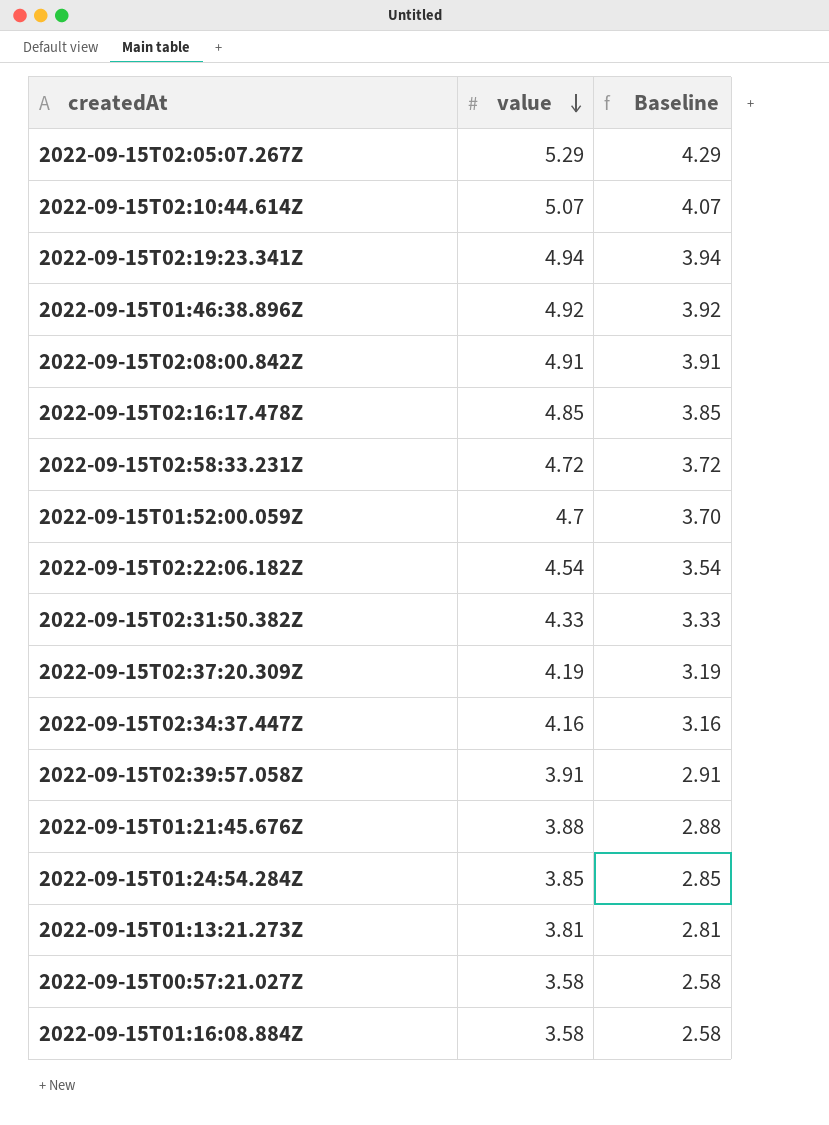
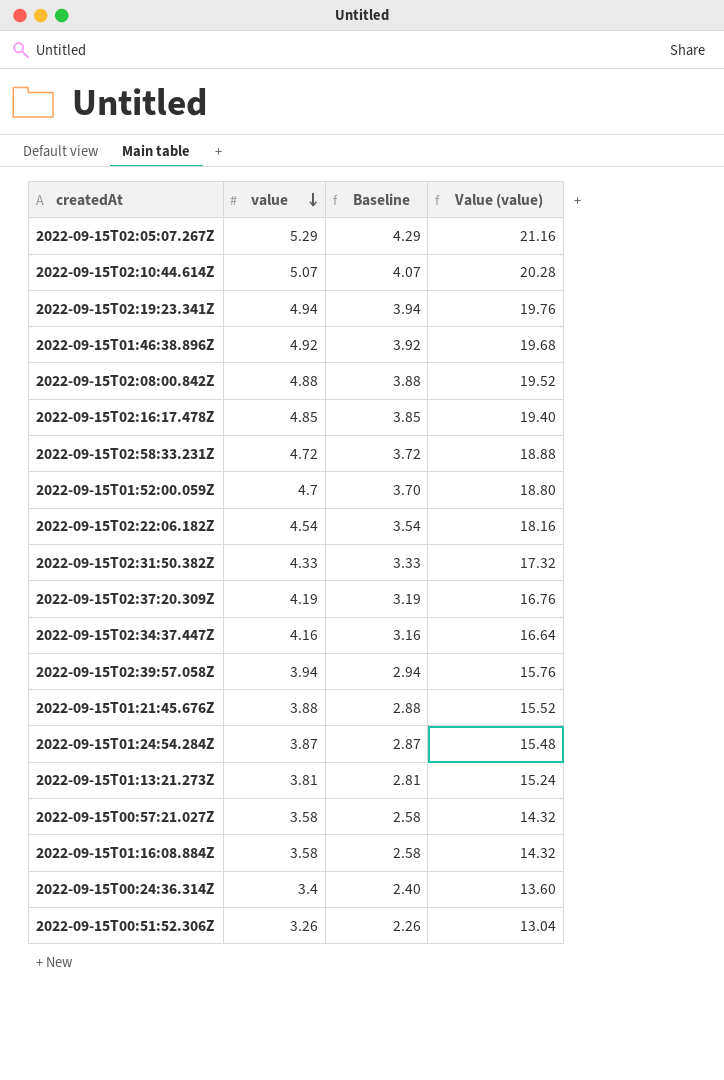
column Value (value) | formula: none -> [value] * 4
2022-09-15T02:08:00.842Z | value: 4.91 -> 4.88
2022-09-15T02:08:00.842Z | Baseline: 3.91 -> 3.88
2022-09-15T02:39:57.058Z | value: 3.91 -> 3.94
2022-09-15T02:39:57.058Z | Baseline: 2.91 -> 2.94
2022-09-15T01:24:54.284Z | value: 3.85 -> 3.87
2022-09-15T01:24:54.284Z | Baseline: 2.85 -> 2.87
row 2022-09-15T00:24:36.314Z: none -> 3.4 | 2.40 | 13.60
row 2022-09-15T00:51:52.306Z: none -> 3.26 | 2.26 | 13.04

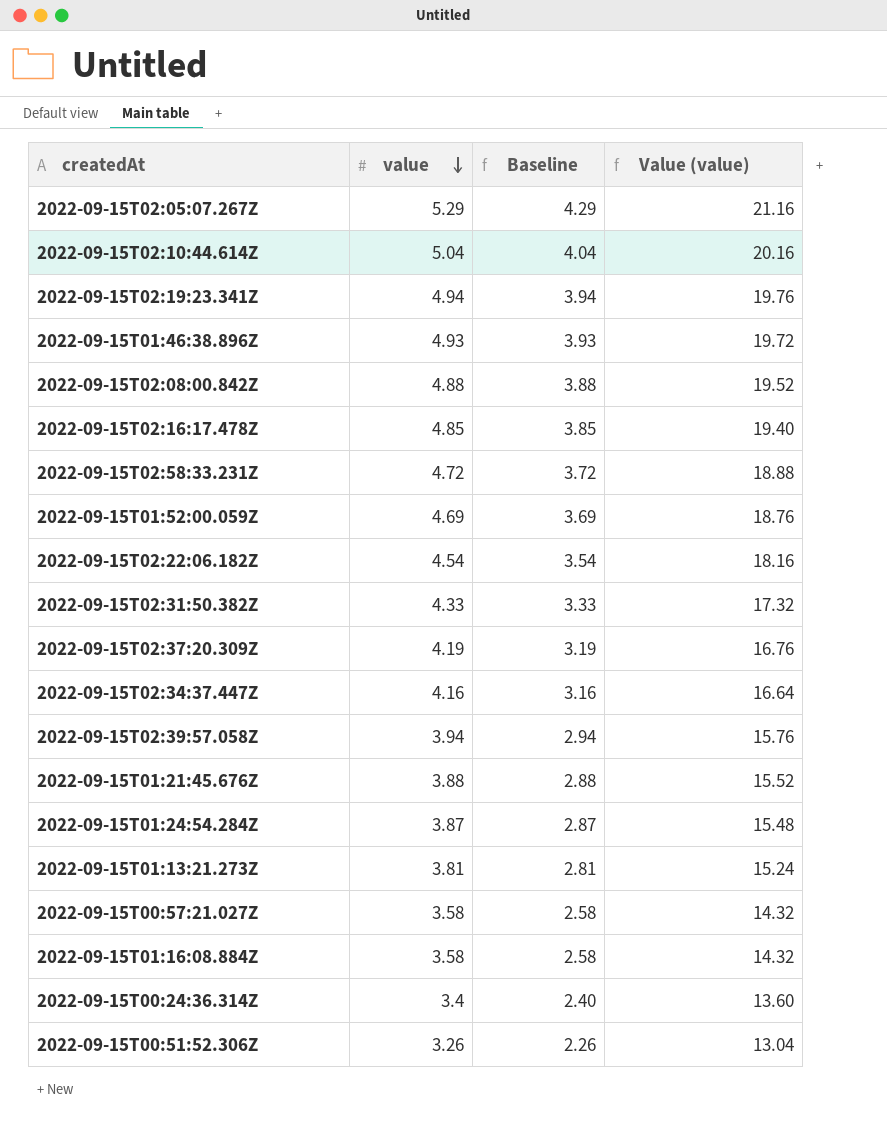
2022-09-15T02:10:44.614Z | value: 5.07 -> 5.04
2022-09-15T02:10:44.614Z | Baseline: 4.07 -> 4.04
2022-09-15T02:10:44.614Z | Value (value): 20.28 -> 20.16
2022-09-15T01:46:38.896Z | value: 4.92 -> 4.93
2022-09-15T01:46:38.896Z | Baseline: 3.92 -> 3.93
2022-09-15T01:46:38.896Z | Value (value): 19.68 -> 19.72
2022-09-15T01:52:00.059Z | value: 4.7 -> 4.69
2022-09-15T01:52:00.059Z | Baseline: 3.70 -> 3.69
2022-09-15T01:52:00.059Z | Value (value): 18.80 -> 18.76

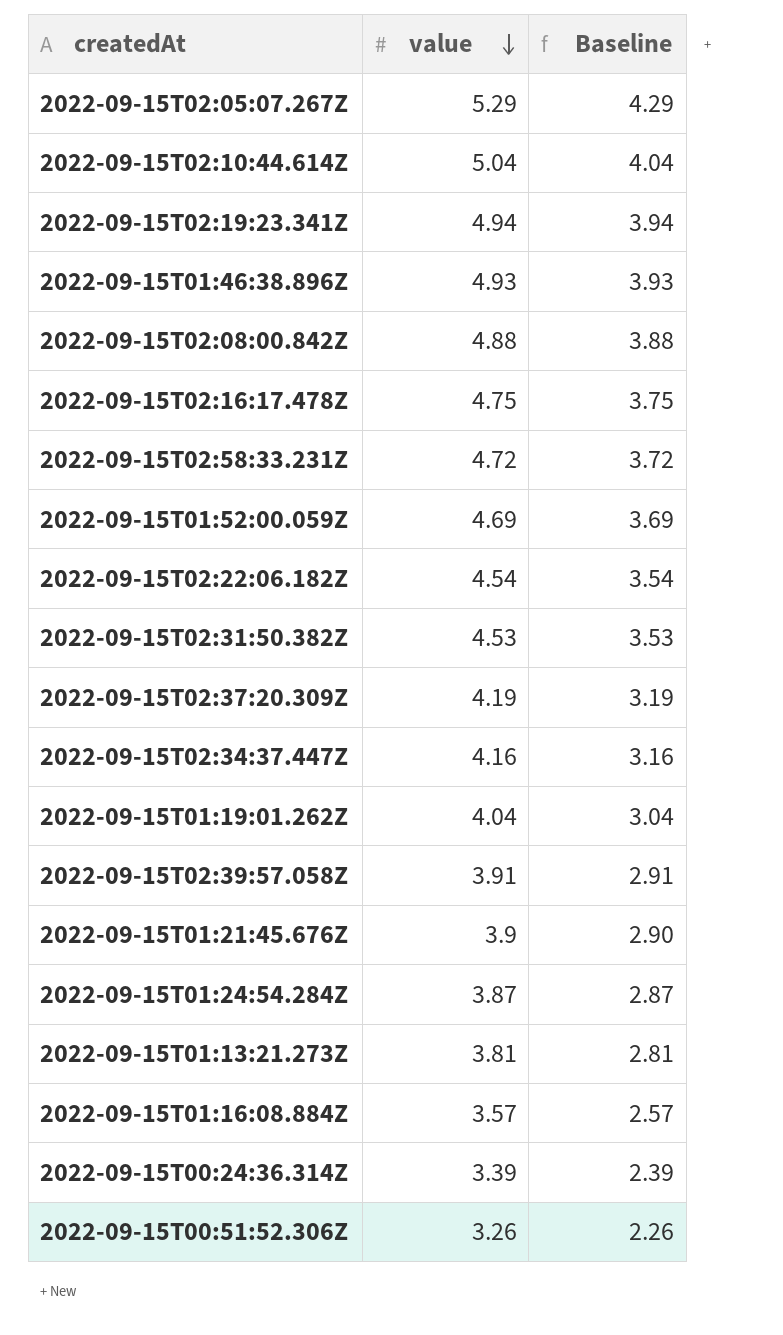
column Value (value) | formula: [value] * 4 -> none
row 2022-09-15T00:57:21.027Z: 3.58 | 2.58 | 14.32 -> none
2022-09-15T02:16:17.478Z | value: 4.85 -> 4.75
2022-09-15T02:16:17.478Z | Baseline: 3.85 -> 3.75
2022-09-15T02:31:50.382Z | value: 4.33 -> 4.53
2022-09-15T02:31:50.382Z | Baseline: 3.33 -> 3.53
row 2022-09-15T01:19:01.262Z: none -> 4.04 | 3.04
2022-09-15T02:39:57.058Z | value: 3.94 -> 3.91
2022-09-15T02:39:57.058Z | Baseline: 2.94 -> 2.91
2022-09-15T01:21:45.676Z | value: 3.88 -> 3.9
2022-09-15T01:21:45.676Z | Baseline: 2.88 -> 2.90
2022-09-15T01:16:08.884Z | value: 3.58 -> 3.57
2022-09-15T01:16:08.884Z | Baseline: 2.58 -> 2.57
2022-09-15T00:24:36.314Z | value: 3.4 -> 3.39
2022-09-15T00:24:36.314Z | Baseline: 2.40 -> 2.39

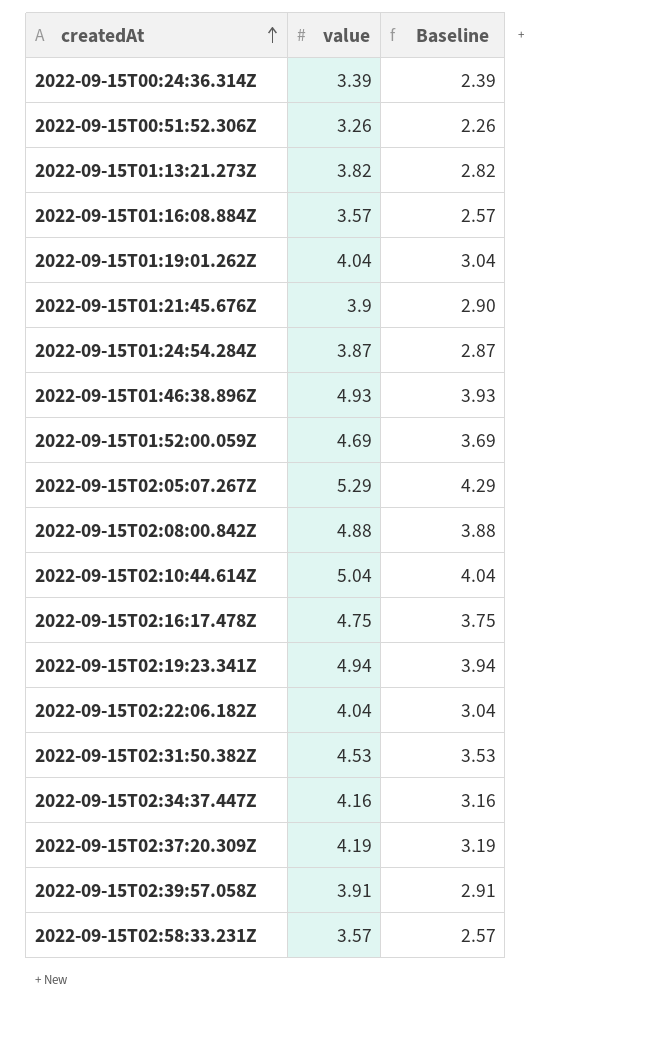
row order: value descending -> createdAt ascending
2022-09-15T01:13:21.273Z | value: 3.81 -> 3.82
2022-09-15T01:13:21.273Z | Baseline: 2.81 -> 2.82
2022-09-15T02:22:06.182Z | value: 4.54 -> 4.04
2022-09-15T02:22:06.182Z | Baseline: 3.54 -> 3.04
2022-09-15T02:58:33.231Z | value: 4.72 -> 3.57
2022-09-15T02:58:33.231Z | Baseline: 3.72 -> 2.57

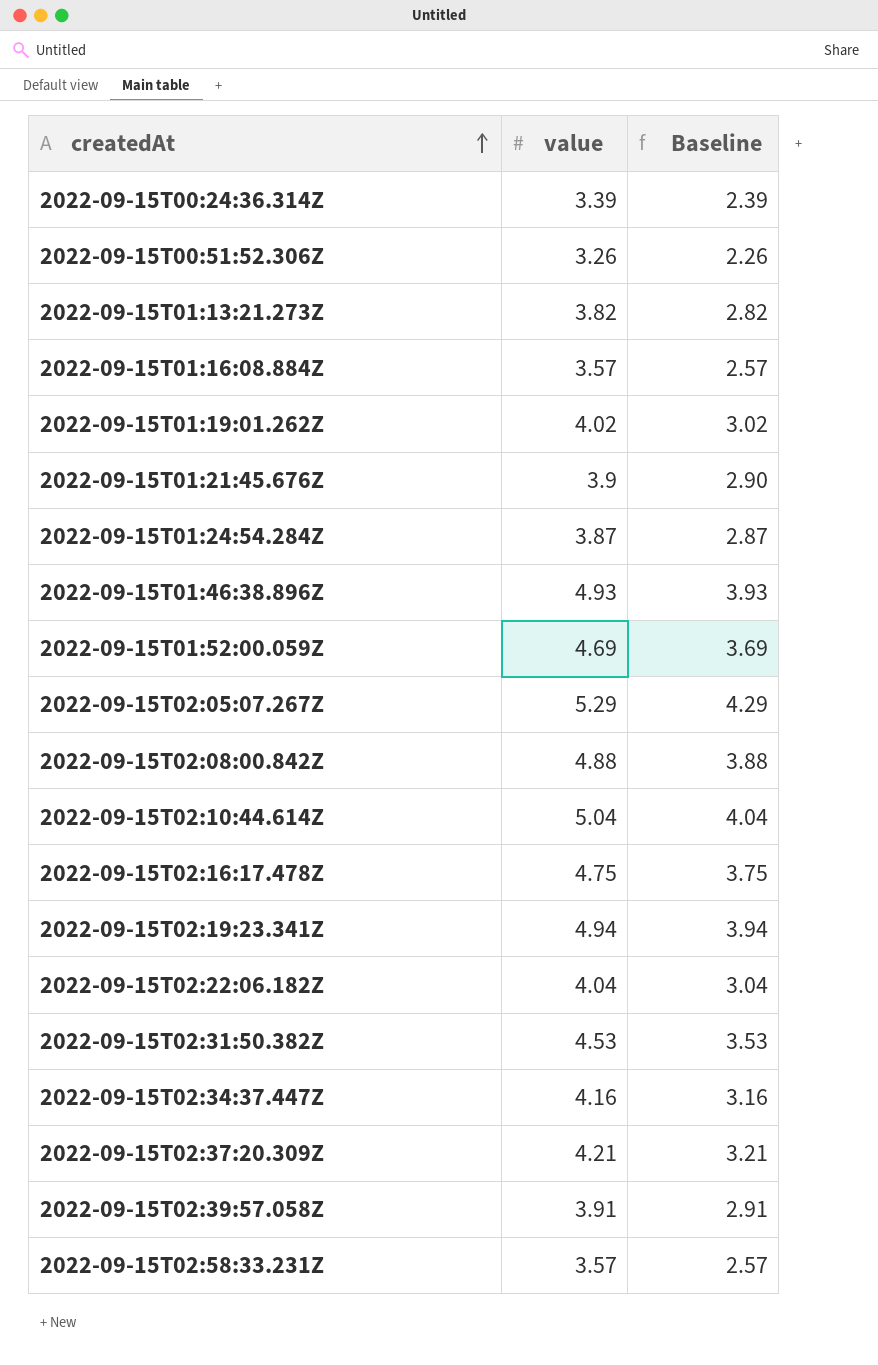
2022-09-15T01:19:01.262Z | value: 4.04 -> 4.02
2022-09-15T01:19:01.262Z | Baseline: 3.04 -> 3.02
2022-09-15T02:37:20.309Z | value: 4.19 -> 4.21
2022-09-15T02:37:20.309Z | Baseline: 3.19 -> 3.21

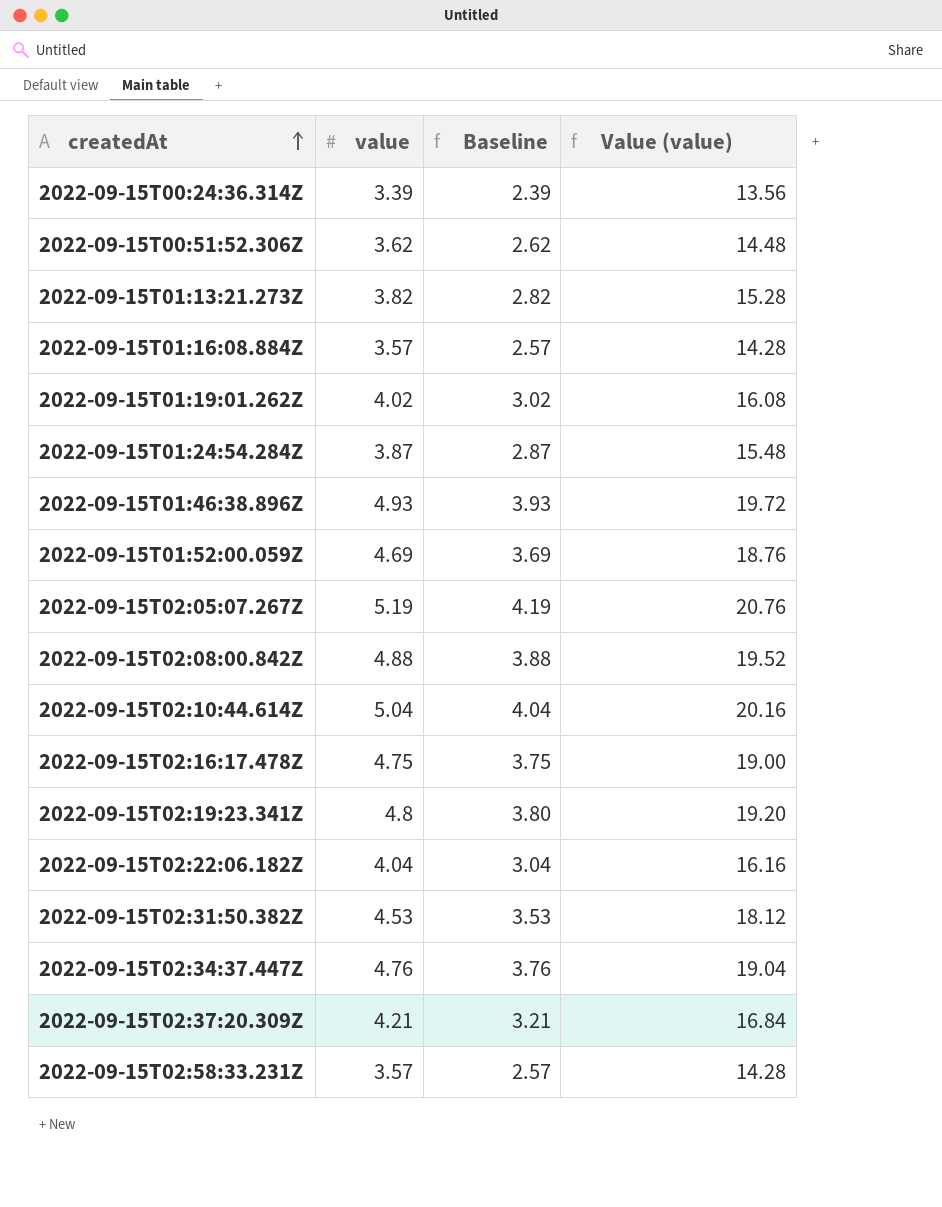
column Value (value) | formula: none -> [value] * 4
row 2022-09-15T01:21:45.676Z: 3.9 | 2.90 -> none
row 2022-09-15T02:39:57.058Z: 3.91 | 2.91 -> none
2022-09-15T00:51:52.306Z | value: 3.26 -> 3.62
2022-09-15T00:51:52.306Z | Baseline: 2.26 -> 2.62
2022-09-15T02:05:07.267Z | value: 5.29 -> 5.19
2022-09-15T02:05:07.267Z | Baseline: 4.29 -> 4.19
2022-09-15T02:19:23.341Z | value: 4.94 -> 4.8
2022-09-15T02:19:23.341Z | Baseline: 3.94 -> 3.80
2022-09-15T02:34:37.447Z | value: 4.16 -> 4.76
2022-09-15T02:34:37.447Z | Baseline: 3.16 -> 3.76

